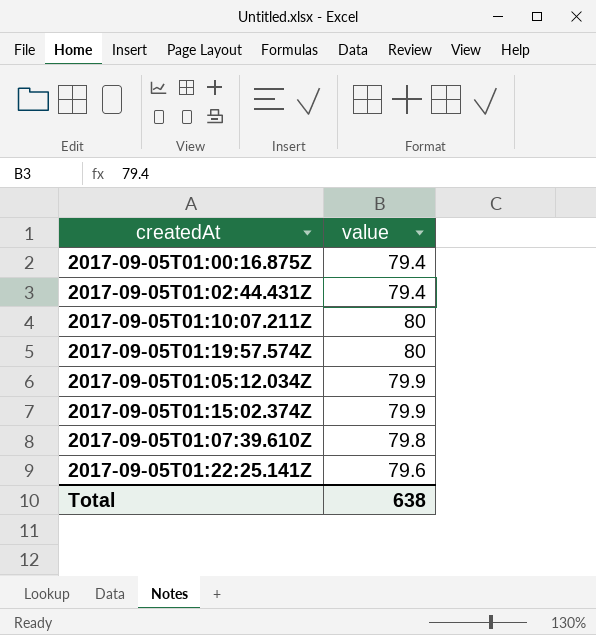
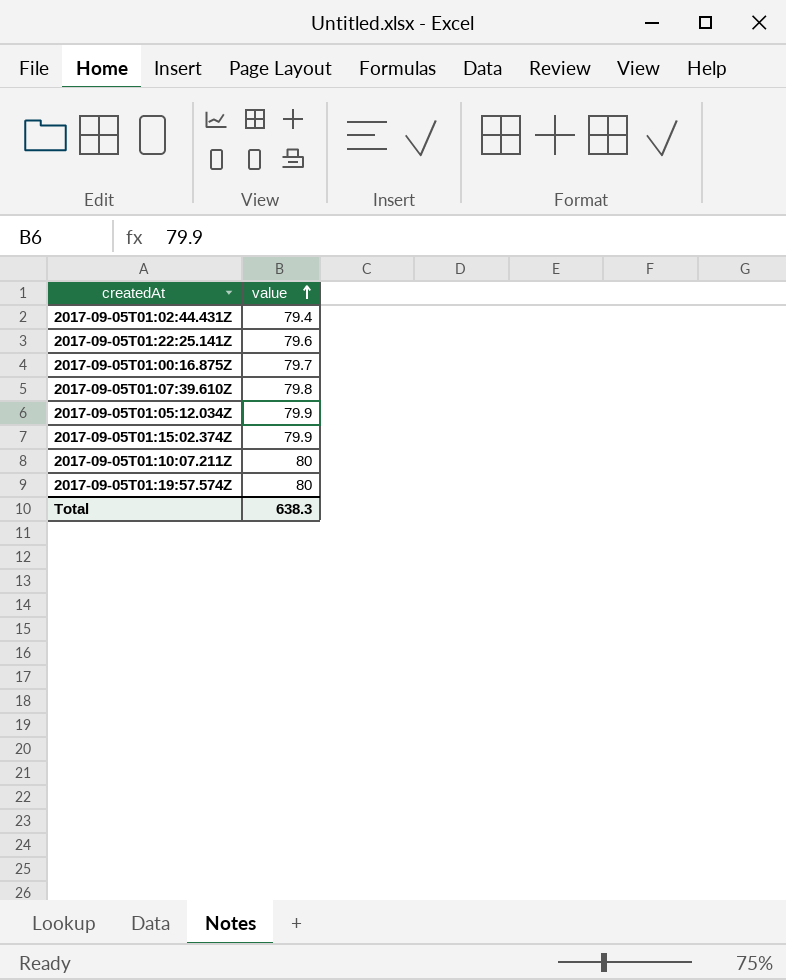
row order: none -> value ascending
2017-09-05T01:00:16.875Z | value: 79.4 -> 79.7
Total | value: 638 -> 638.3

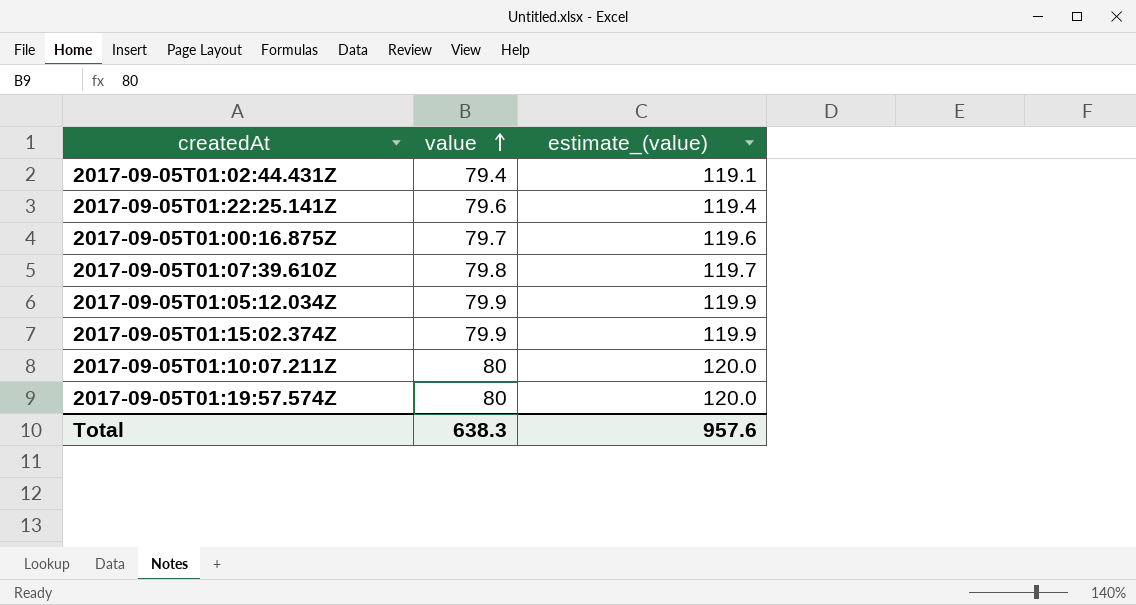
column estimate_(value) | formula: none -> [value] * 1.5

